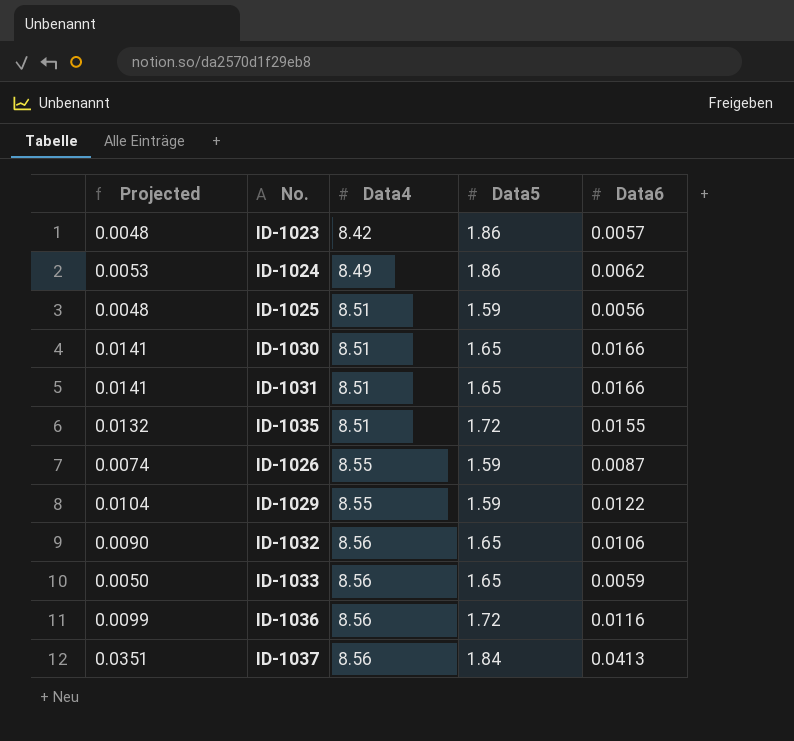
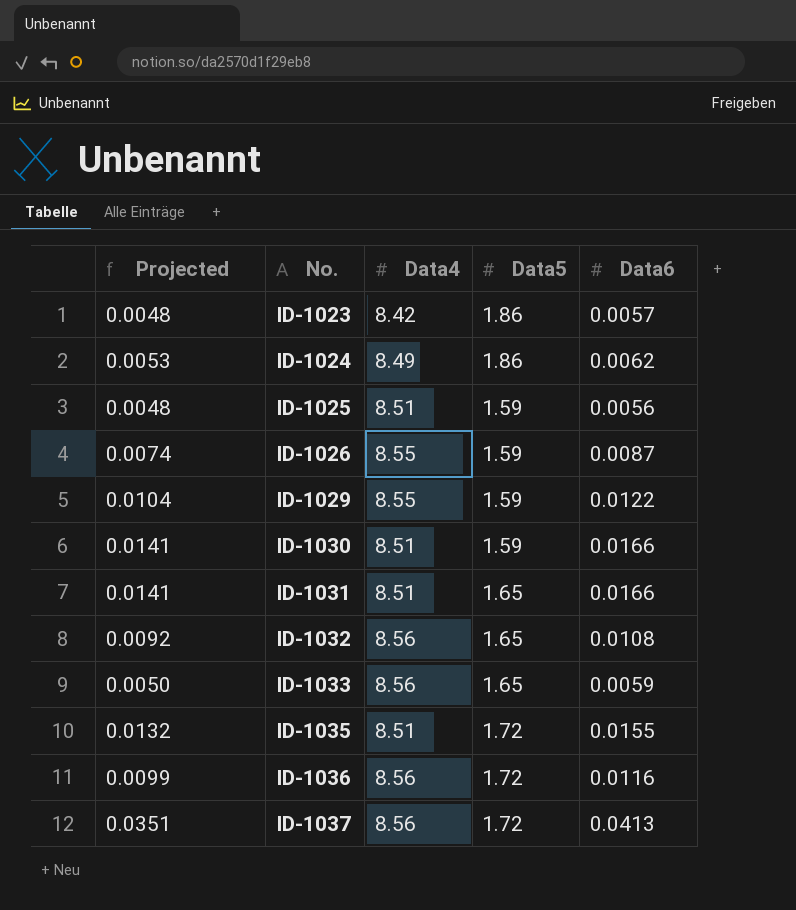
row order: Data4 ascending -> No. ascending
ID-1030 | Data5: 1.65 -> 1.59
ID-1032 | Projected: 0.0090 -> 0.0092
ID-1032 | Data6: 0.0106 -> 0.0108
ID-1037 | Data5: 1.84 -> 1.72

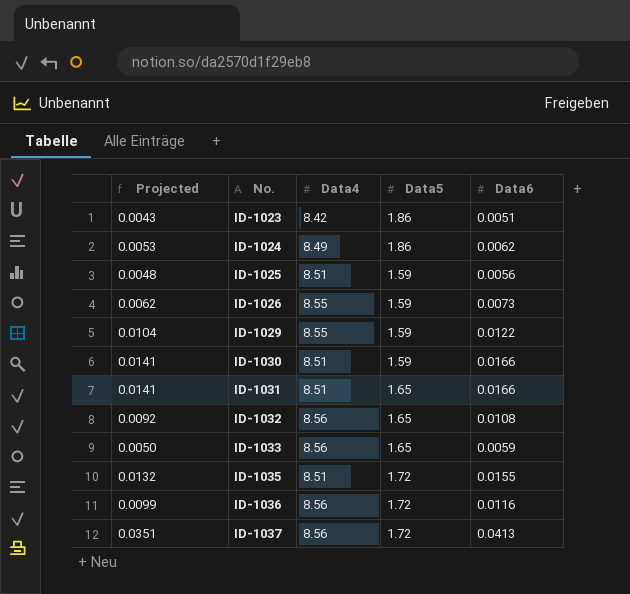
ID-1023 | Projected: 0.0048 -> 0.0043
ID-1023 | Data6: 0.0057 -> 0.0051
ID-1026 | Projected: 0.0074 -> 0.0062
ID-1026 | Data6: 0.0087 -> 0.0073

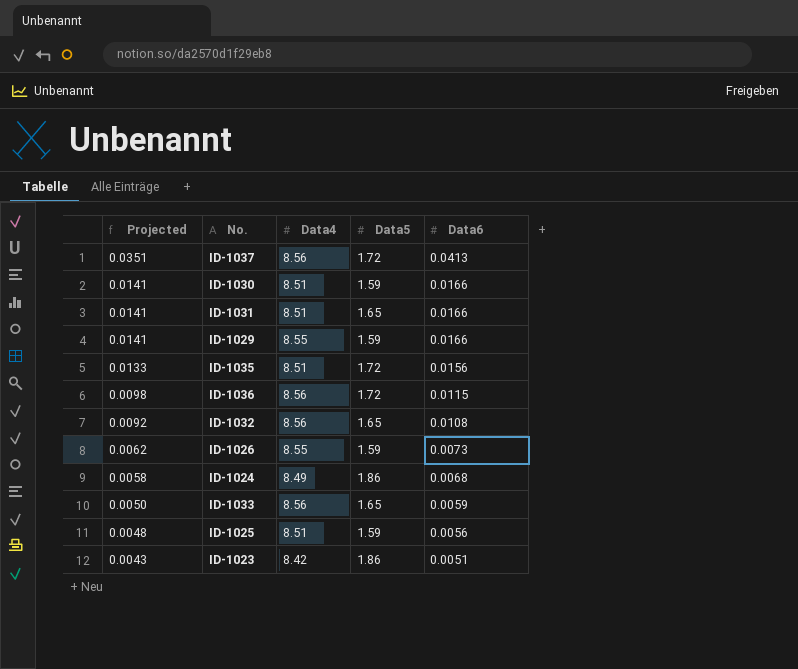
row order: No. ascending -> Projected descending
ID-1029 | Projected: 0.0104 -> 0.0141
ID-1029 | Data6: 0.0122 -> 0.0166
ID-1035 | Projected: 0.0132 -> 0.0133
ID-1035 | Data6: 0.0155 -> 0.0156
ID-1036 | Projected: 0.0099 -> 0.0098
ID-1036 | Data6: 0.0116 -> 0.0115
ID-1024 | Projected: 0.0053 -> 0.0058
ID-1024 | Data6: 0.0062 -> 0.0068

